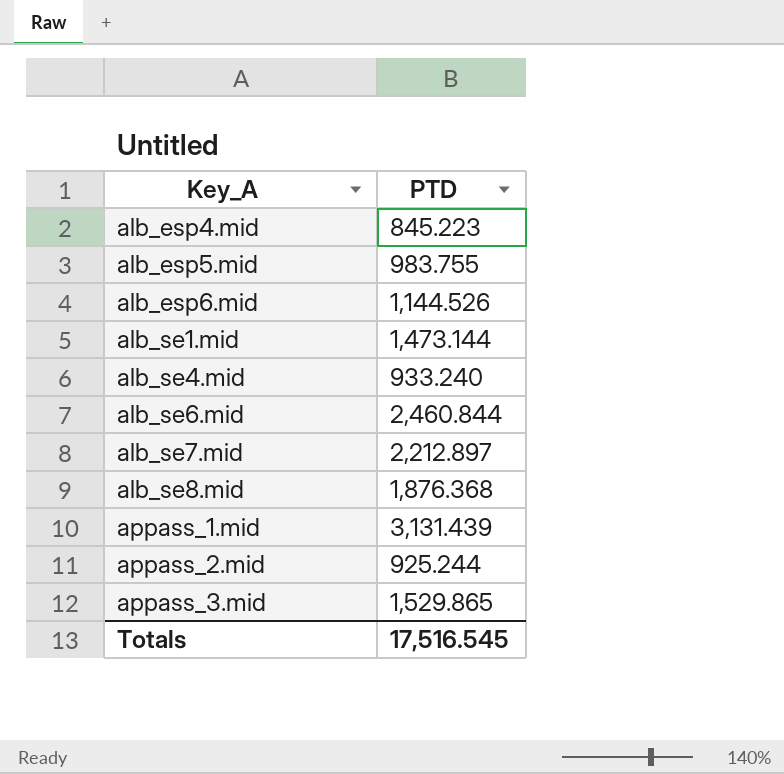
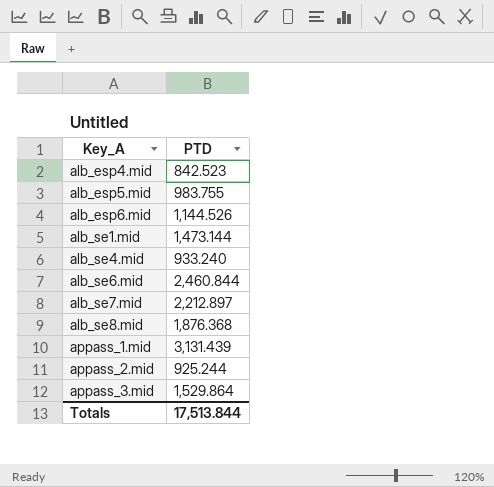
alb_esp4.mid | PTD: 845.223 -> 842.523
appass_3.mid | PTD: 1,529.865 -> 1,529.864
Totals | PTD: 17,516.545 -> 17,513.844

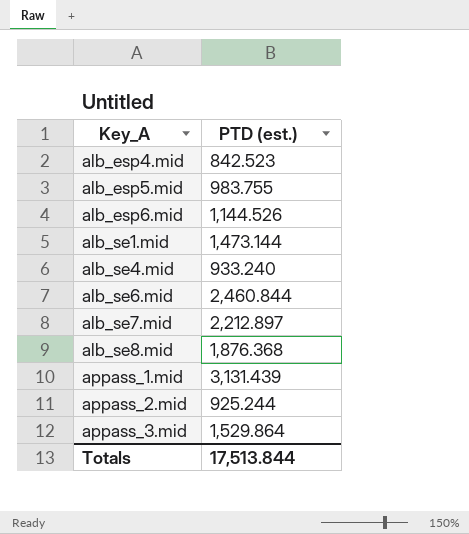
column name: PTD -> PTD (est.)

